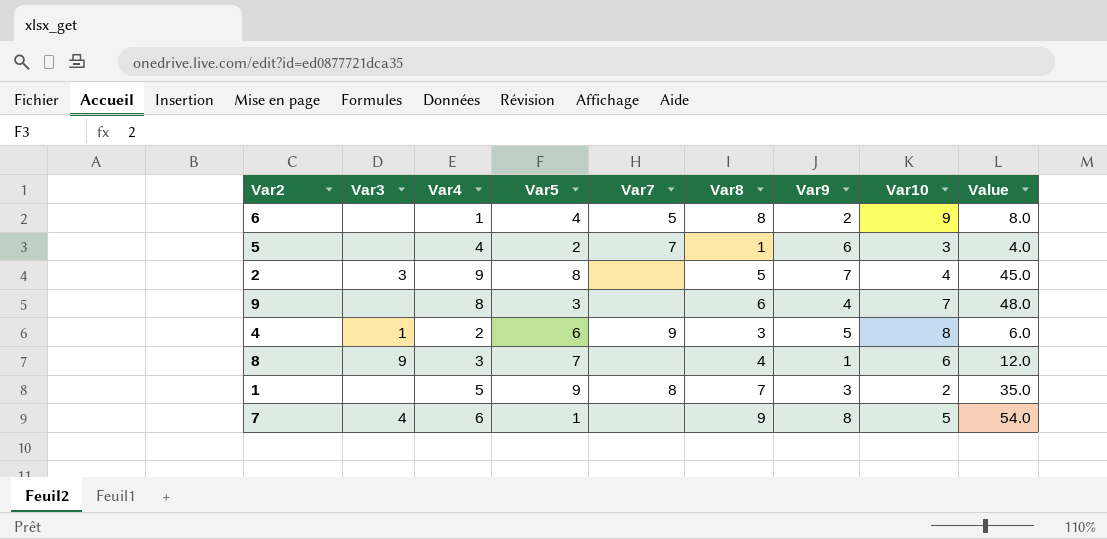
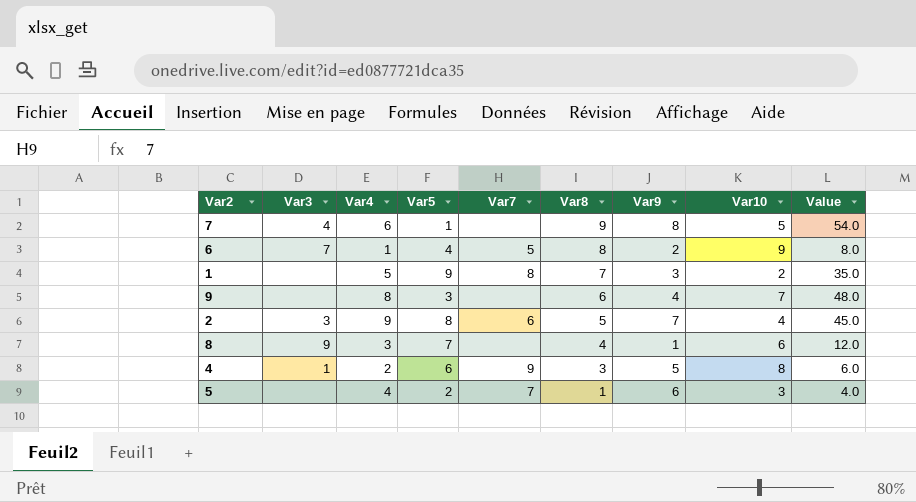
row order: none -> Var8 descending
6 | Var3: none -> 7
2 | Var7: none -> 6

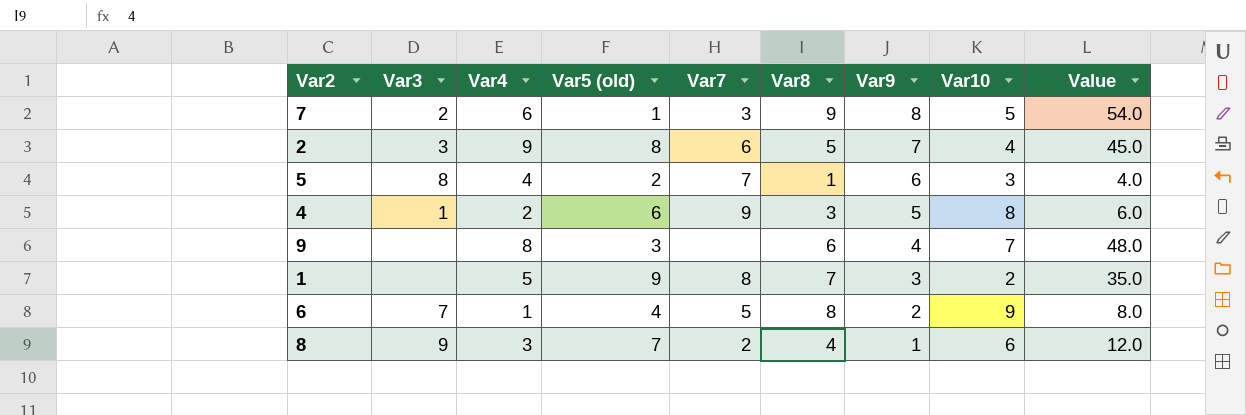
row order: Var8 descending -> Var9 descending
column name: Var5 -> Var5 (old)
7 | Var3: 4 -> 2
7 | Var7: none -> 3
5 | Var3: none -> 8
8 | Var7: none -> 2

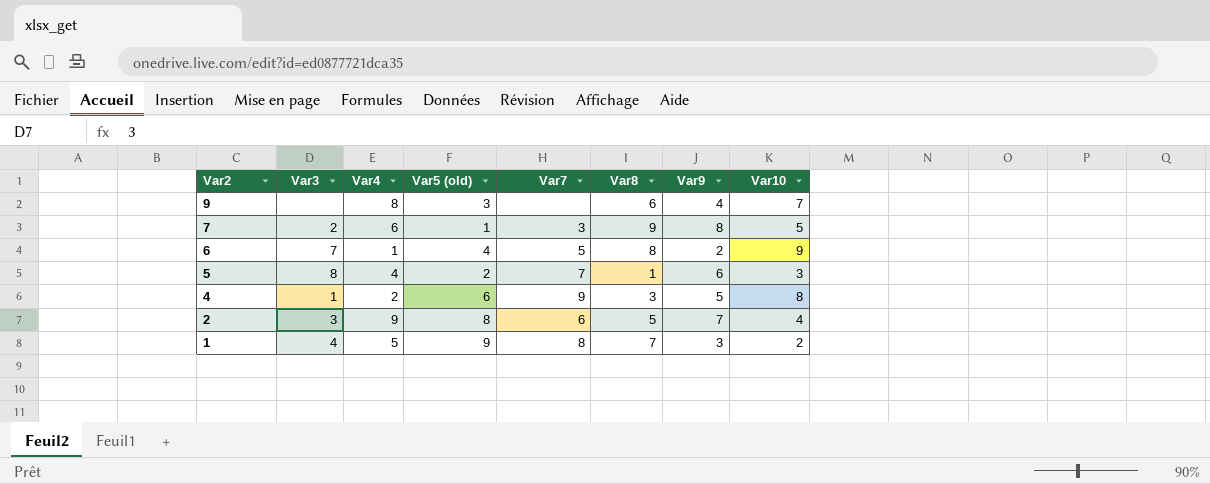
row order: Var9 descending -> Var2 descending
column Value | formula: [Var4] * [Var8] -> none
row 8: 9 | 3 | 7 | 2 | 4 | 1 | 6 | 12.0 -> none
1 | Var3: none -> 4

